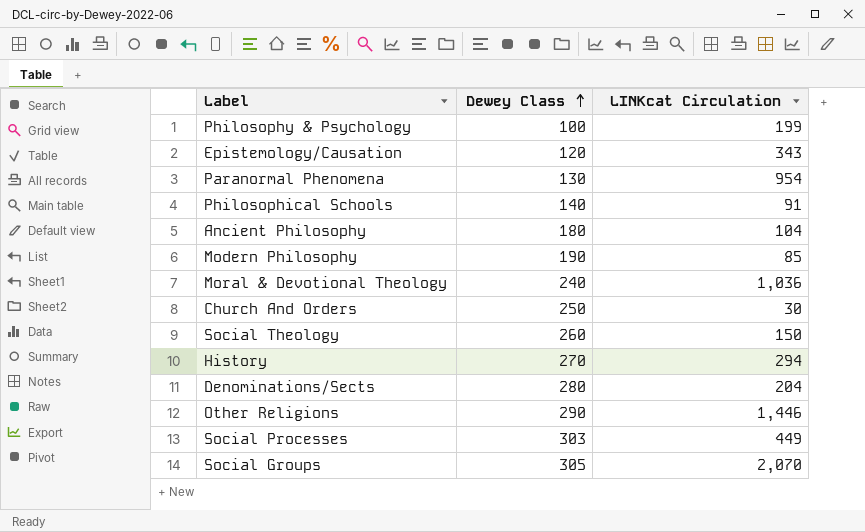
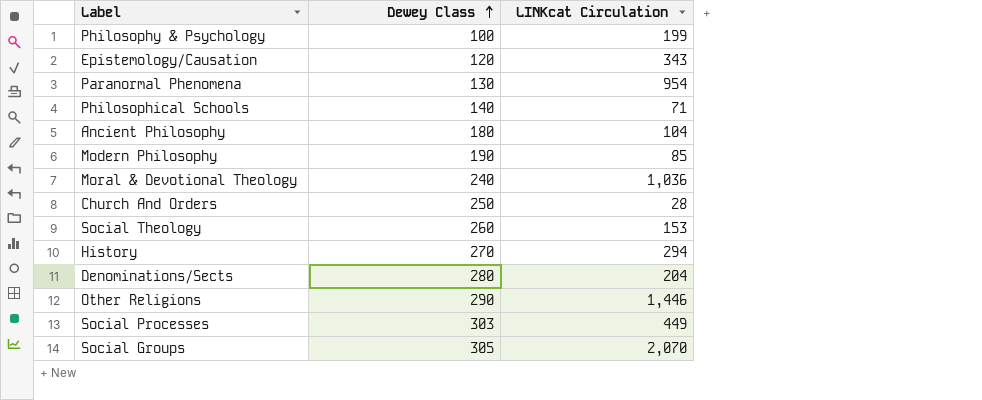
Philosophical Schools | LINKcat Circulation: 91 -> 71
Church And Orders | LINKcat Circulation: 30 -> 28
Social Theology | LINKcat Circulation: 150 -> 153

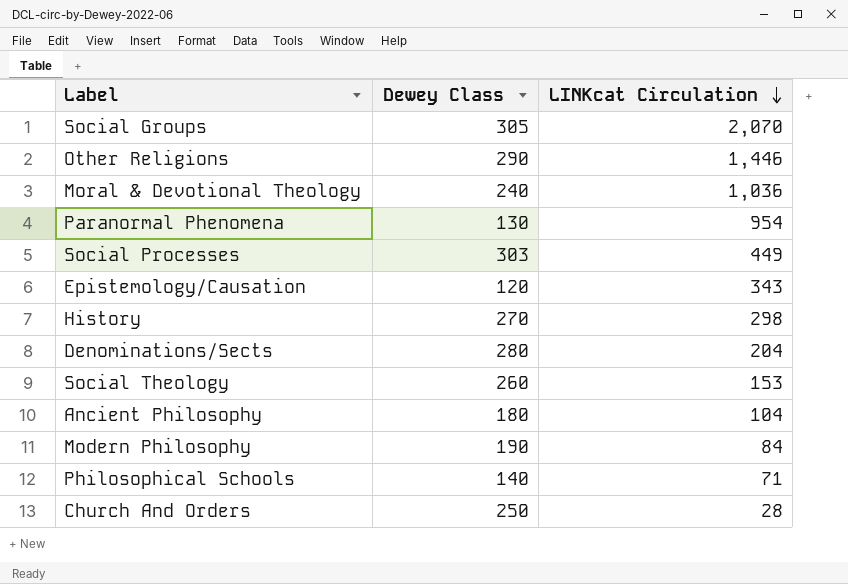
row order: Dewey Class ascending -> LINKcat Circulation descending
row Philosophy & Psychology: 100 | 199 -> none
History | LINKcat Circulation: 294 -> 298
Modern Philosophy | LINKcat Circulation: 85 -> 84

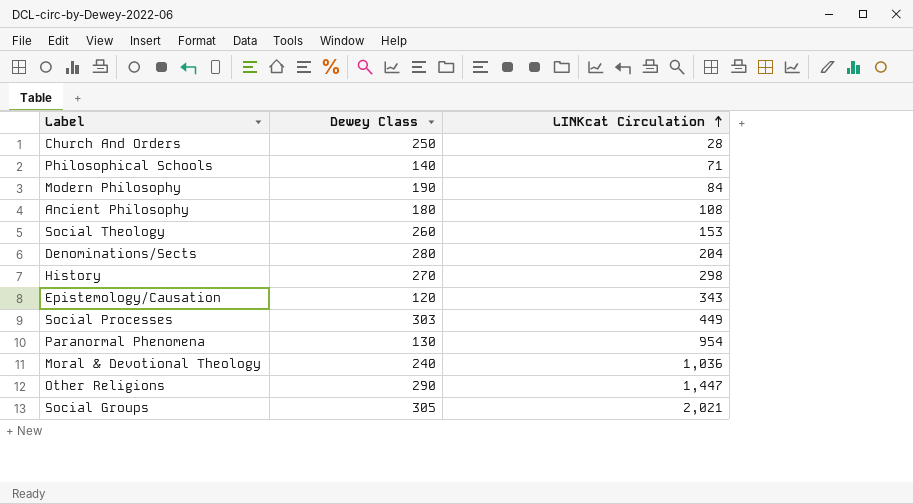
row order: LINKcat Circulation descending -> LINKcat Circulation ascending
Ancient Philosophy | LINKcat Circulation: 104 -> 108
Other Religions | LINKcat Circulation: 1,446 -> 1,447
Social Groups | LINKcat Circulation: 2,070 -> 2,021

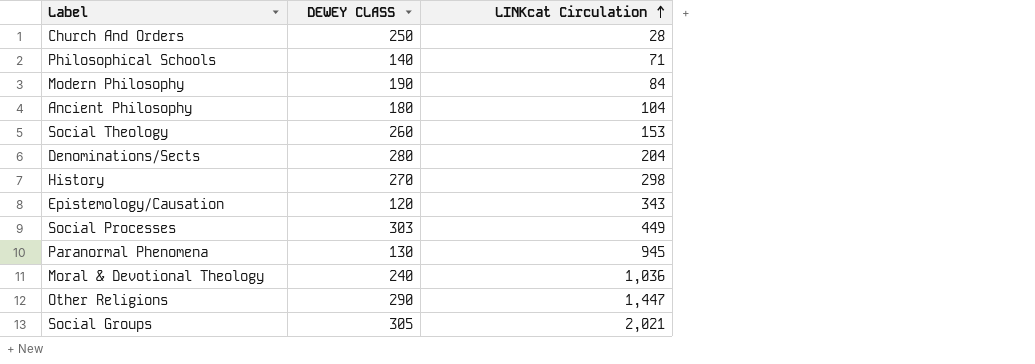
column name: Dewey Class -> DEWEY CLASS
Ancient Philosophy | LINKcat Circulation: 108 -> 104
Paranormal Phenomena | LINKcat Circulation: 954 -> 945

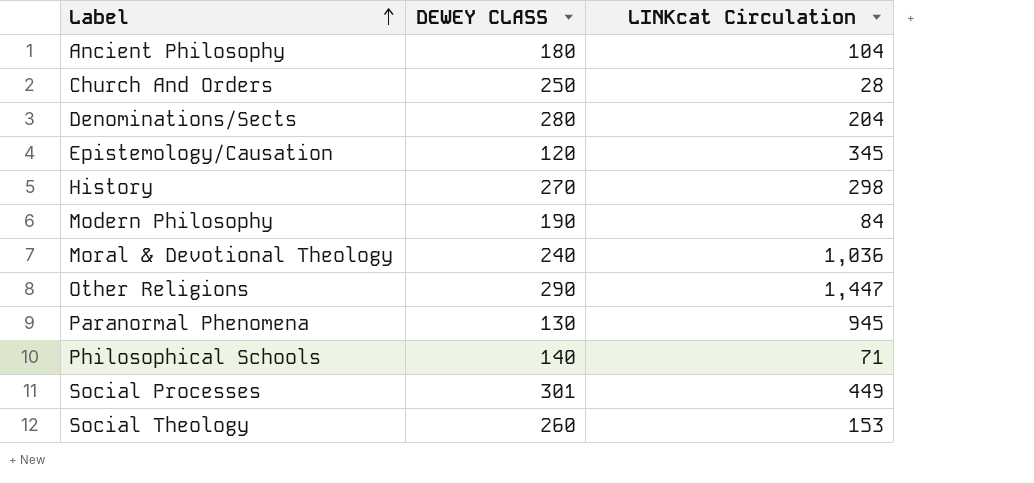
row order: LINKcat Circulation ascending -> Label ascending
row Social Groups: 305 | 2,021 -> none
Epistemology/Causation | LINKcat Circulation: 343 -> 345
Social Processes | DEWEY CLASS: 303 -> 301

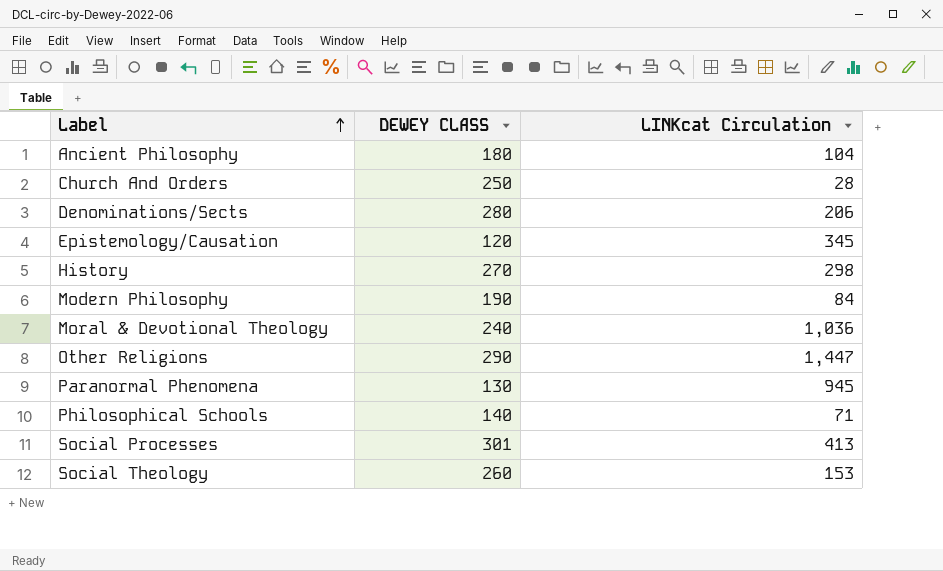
Denominations/Sects | LINKcat Circulation: 204 -> 206
Social Processes | LINKcat Circulation: 449 -> 413

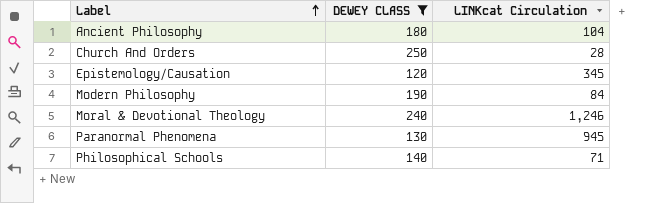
filter: none -> DEWEY CLASS <= 250
Moral & Devotional Theology | LINKcat Circulation: 1,036 -> 1,246

